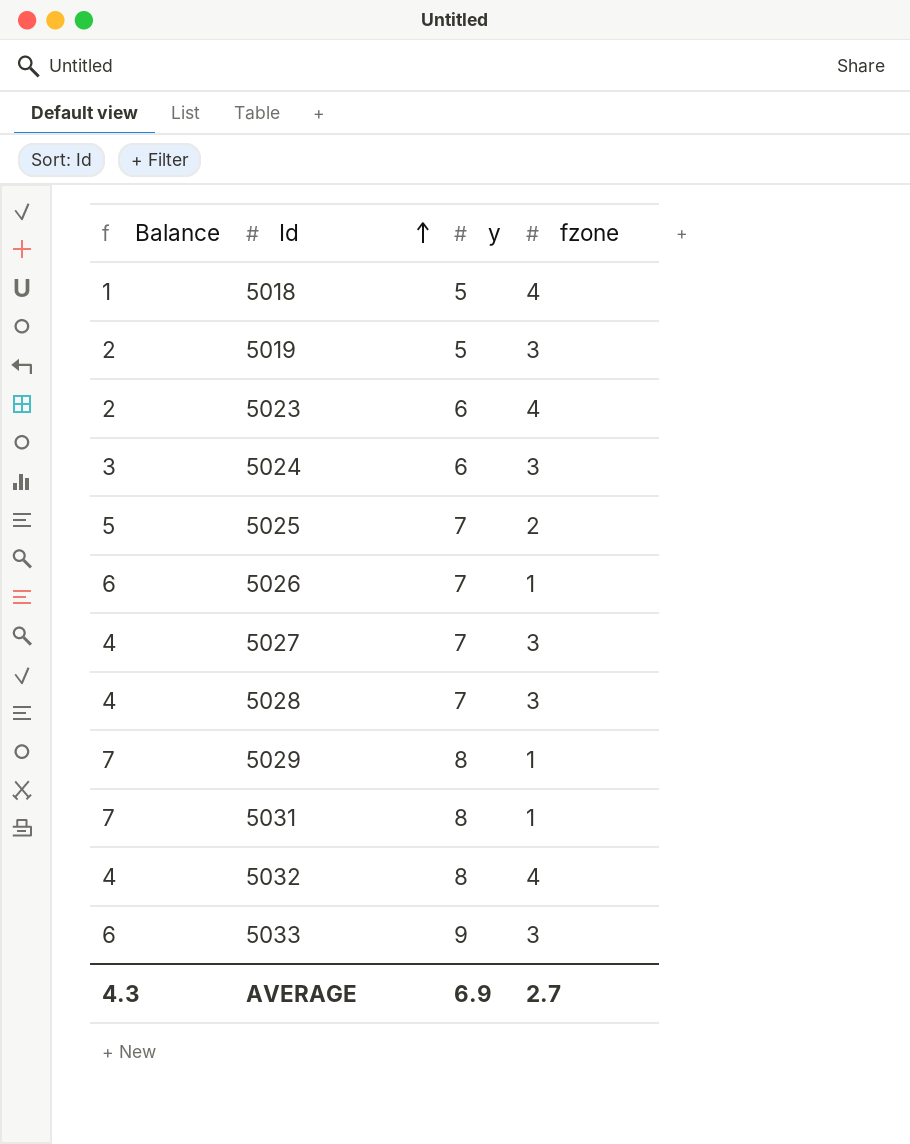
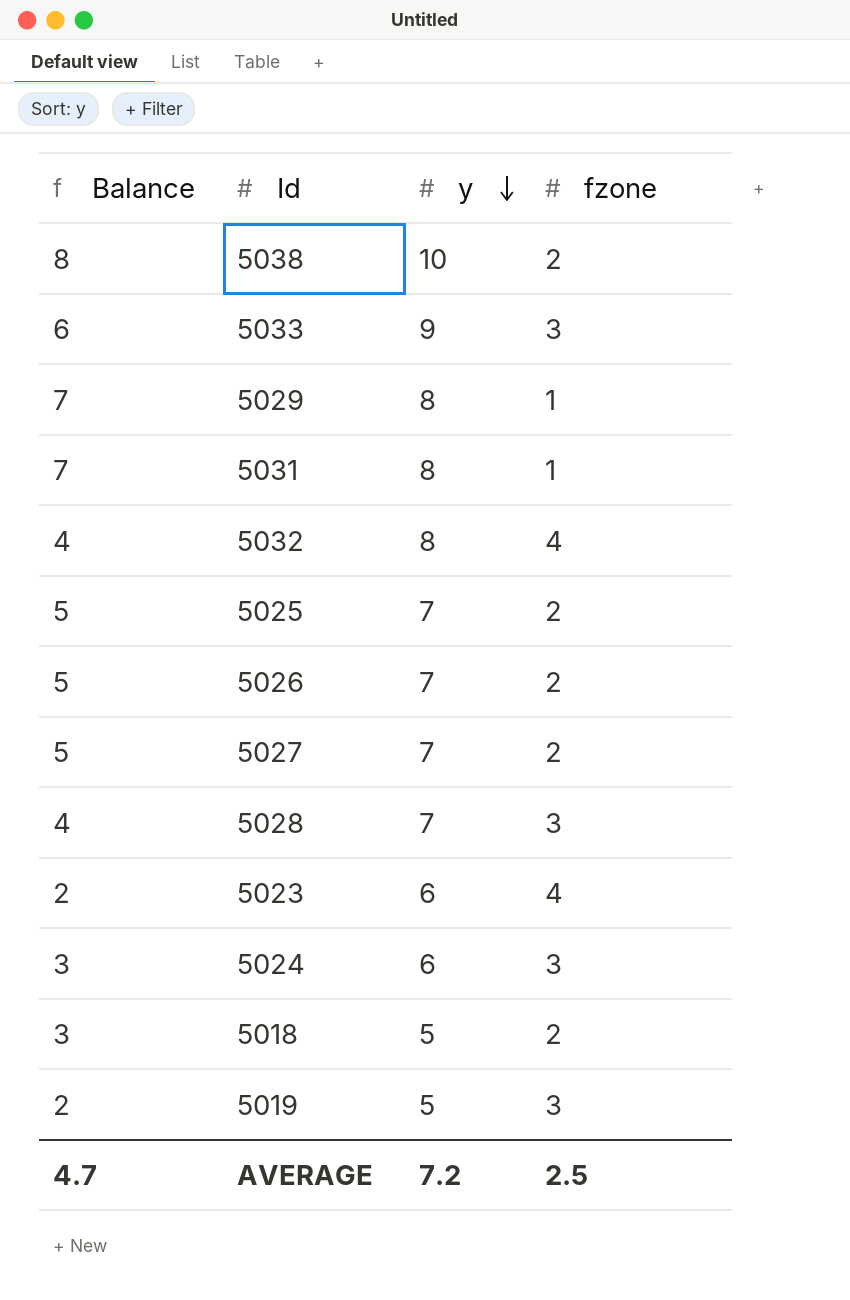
row order: Id ascending -> y descending
row 5038: none -> 8 | 10 | 2
5026 | Balance: 6 -> 5
5026 | fzone: 1 -> 2
5027 | Balance: 4 -> 5
5027 | fzone: 3 -> 2
5018 | Balance: 1 -> 3
5018 | fzone: 4 -> 2
AVERAGE | Balance: 4.3 -> 4.7
AVERAGE | y: 6.9 -> 7.2
AVERAGE | fzone: 2.7 -> 2.5

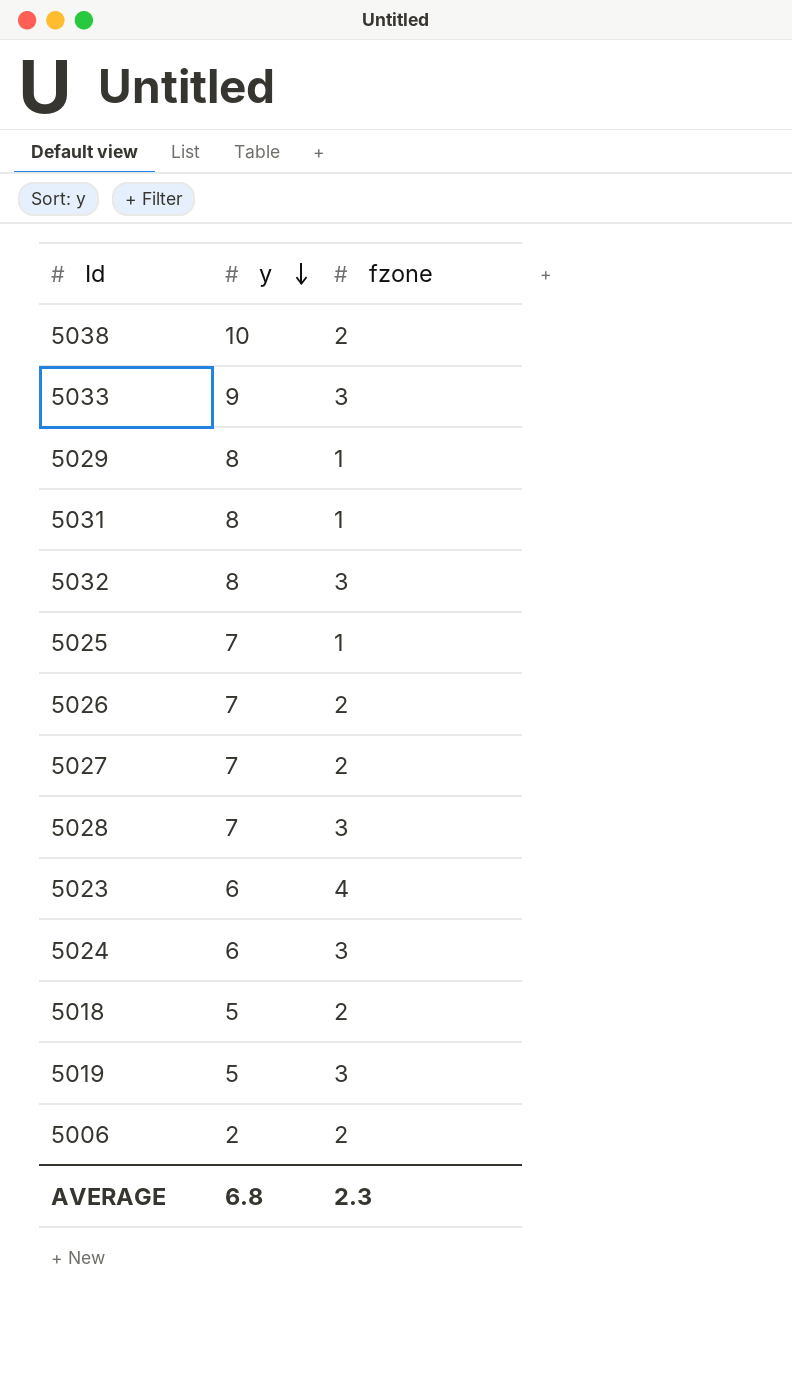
column Balance | formula: [y] - [fzone] -> none
5032 | fzone: 4 -> 3
5025 | fzone: 2 -> 1
row 5006: none -> 2 | 2
AVERAGE | y: 7.2 -> 6.8
AVERAGE | fzone: 2.5 -> 2.3

